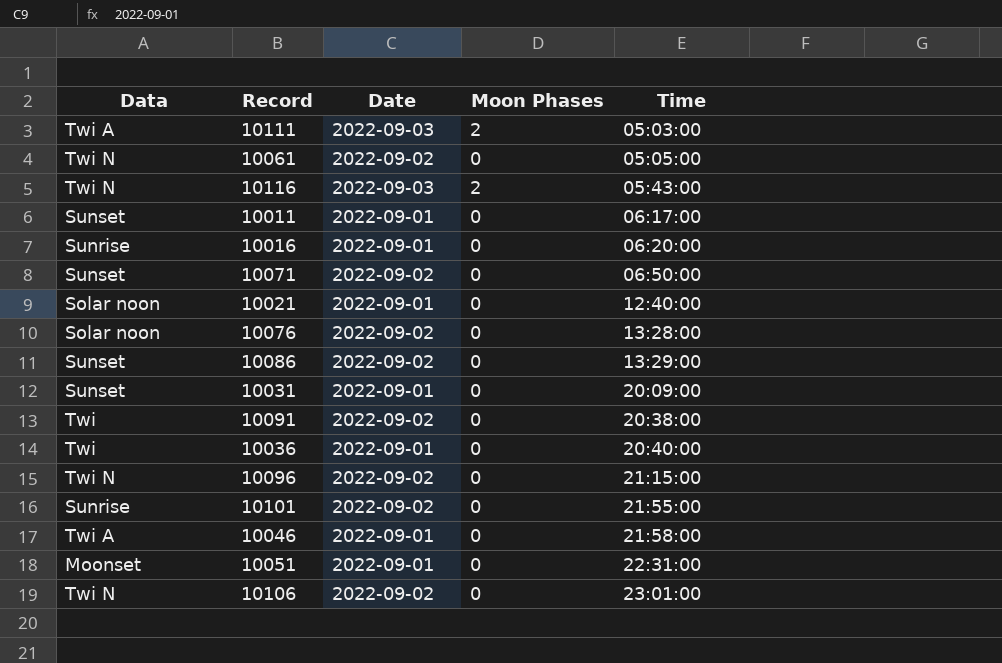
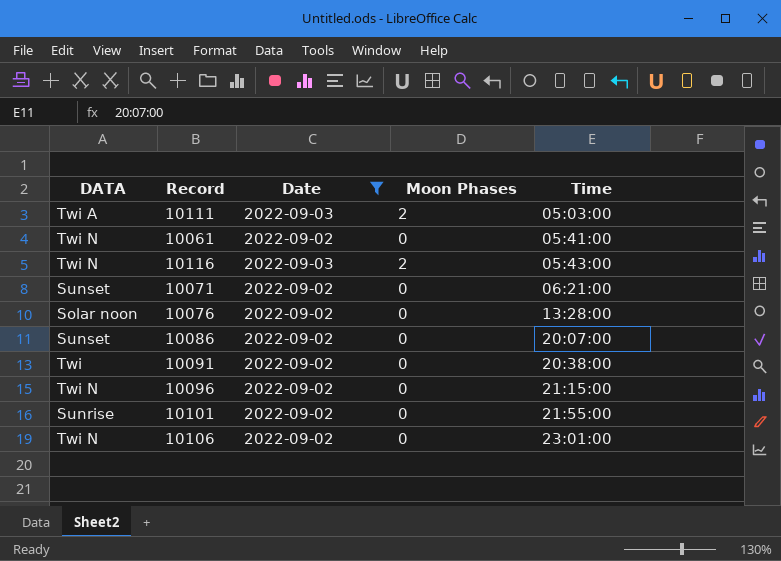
filter: none -> Date != 2022-09-01
column name: Data -> DATA
10061 | Time: 05:05:00 -> 05:41:00
10071 | Time: 06:50:00 -> 06:21:00
10086 | Time: 13:29:00 -> 20:07:00

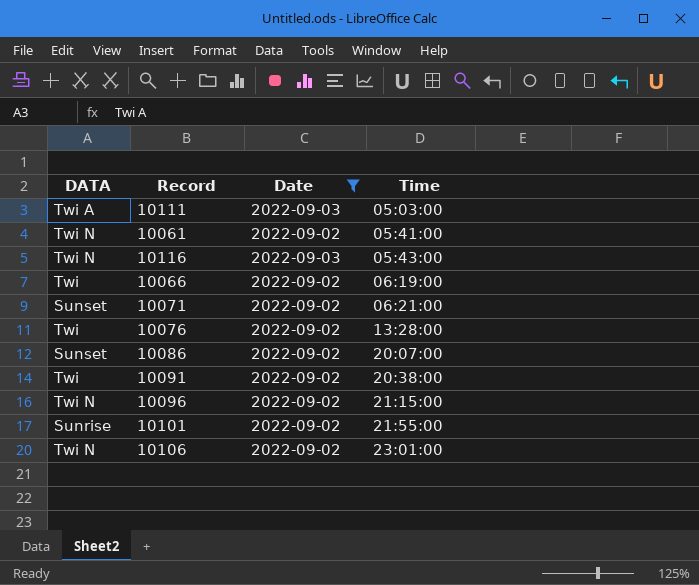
column Moon Phases | position: 4 -> none
row 10066: none -> Twi | 2022-09-02 | 06:19:00
10076 | DATA: Solar noon -> Twi

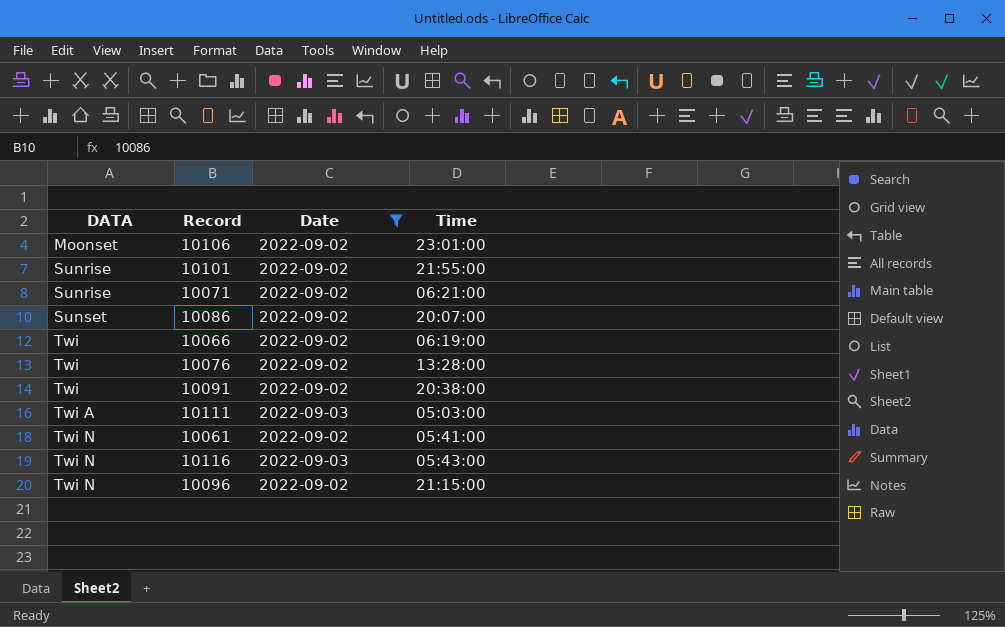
row order: Time ascending -> DATA ascending
10106 | DATA: Twi N -> Moonset
10071 | DATA: Sunset -> Sunrise

